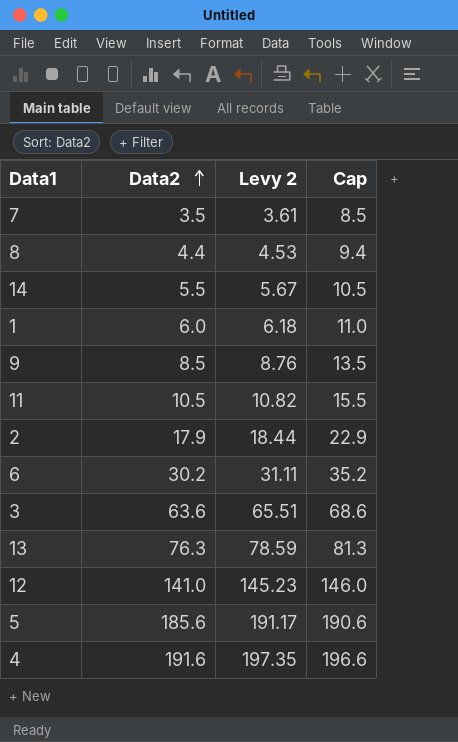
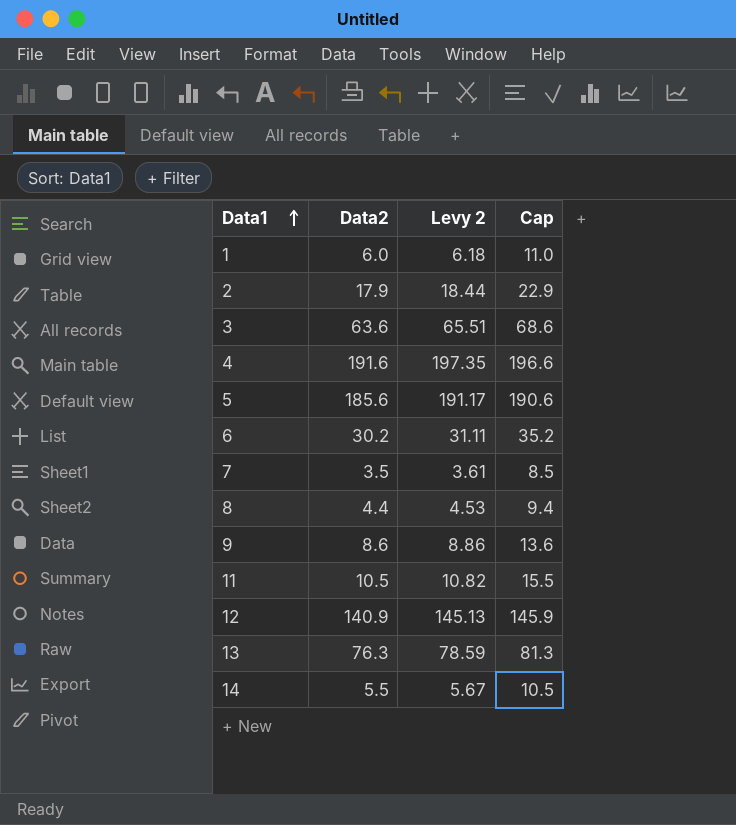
row order: Data2 ascending -> Data1 ascending
9 | Data2: 8.5 -> 8.6
9 | Levy 2: 8.76 -> 8.86
9 | Cap: 13.5 -> 13.6
12 | Data2: 141.0 -> 140.9
12 | Levy 2: 145.23 -> 145.13
12 | Cap: 146.0 -> 145.9

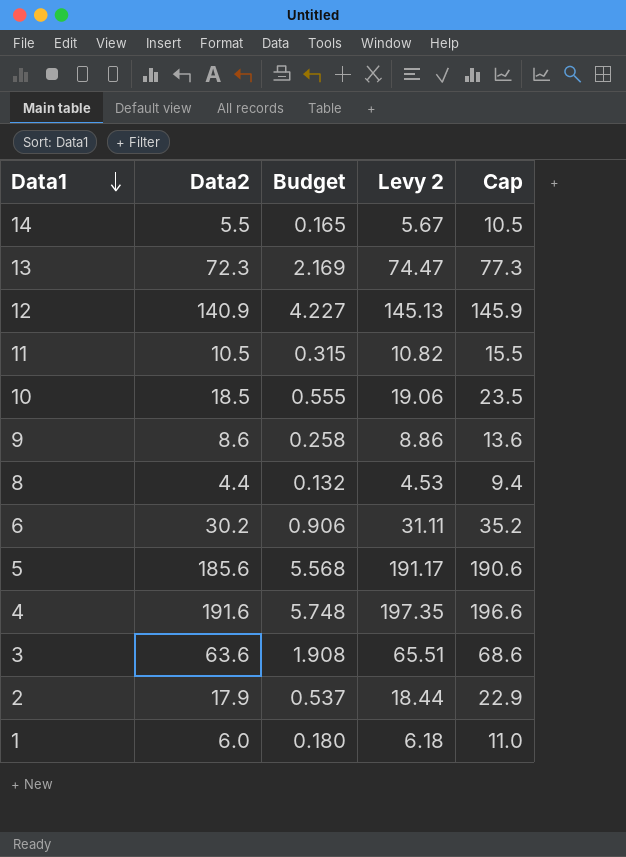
row order: Data1 ascending -> Data1 descending
column Budget | formula: none -> [Data2] * 0.03
row 7: 3.5 | 3.61 | 8.5 -> none
13 | Data2: 76.3 -> 72.3
13 | Levy 2: 78.59 -> 74.47
13 | Cap: 81.3 -> 77.3
row 10: none -> 18.5 | 0.555 | 19.06 | 23.5

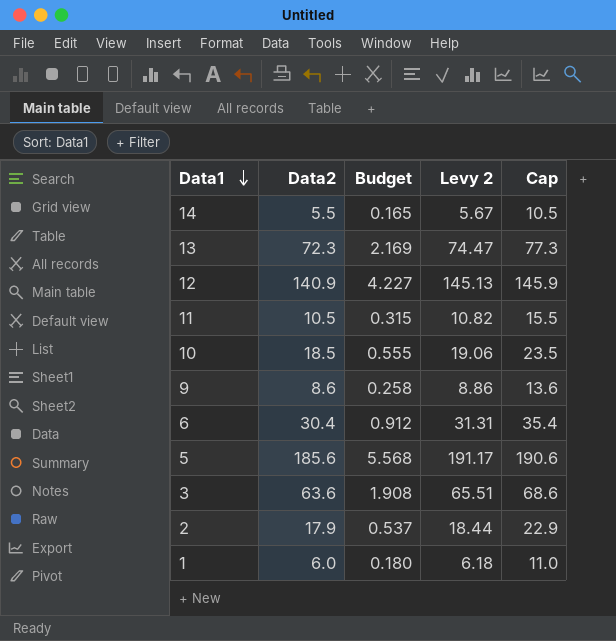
row 8: 4.4 | 0.132 | 4.53 | 9.4 -> none
row 4: 191.6 | 5.748 | 197.35 | 196.6 -> none
6 | Data2: 30.2 -> 30.4
6 | Budget: 0.906 -> 0.912
6 | Levy 2: 31.11 -> 31.31
6 | Cap: 35.2 -> 35.4

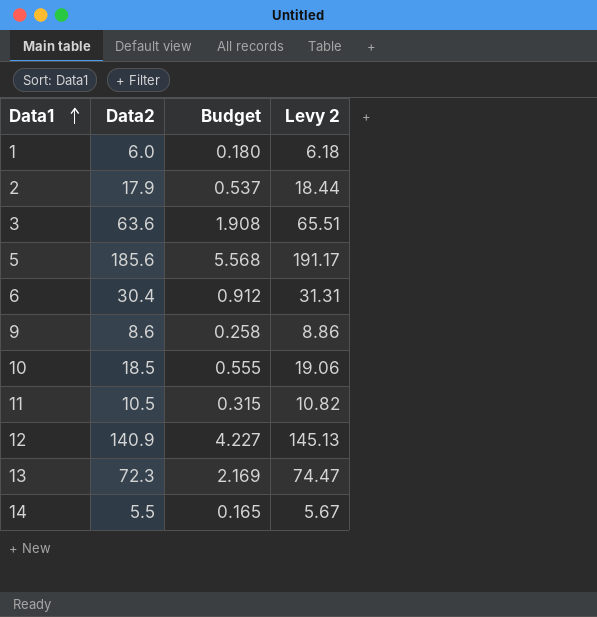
row order: Data1 descending -> Data1 ascending
column Cap | formula: [Data2] + 5 -> none

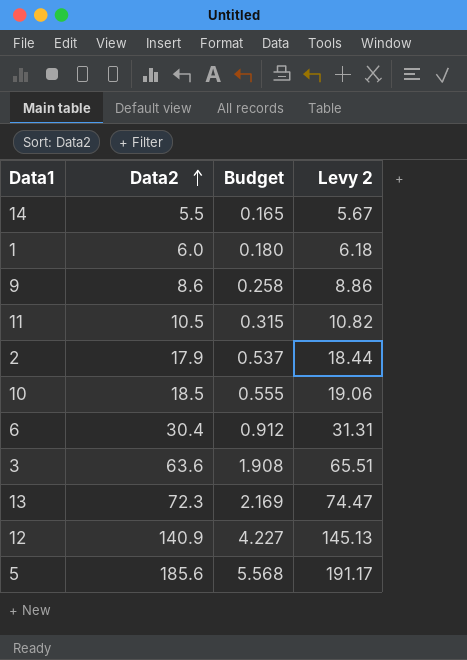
row order: Data1 ascending -> Data2 ascending

